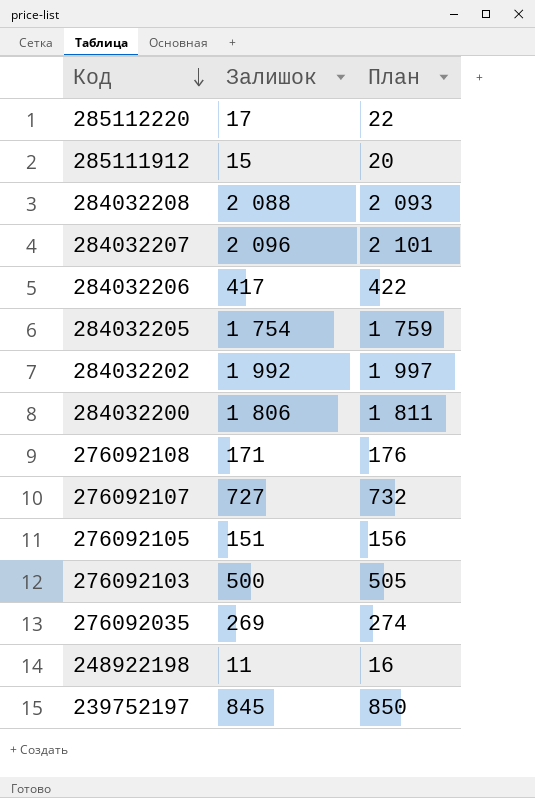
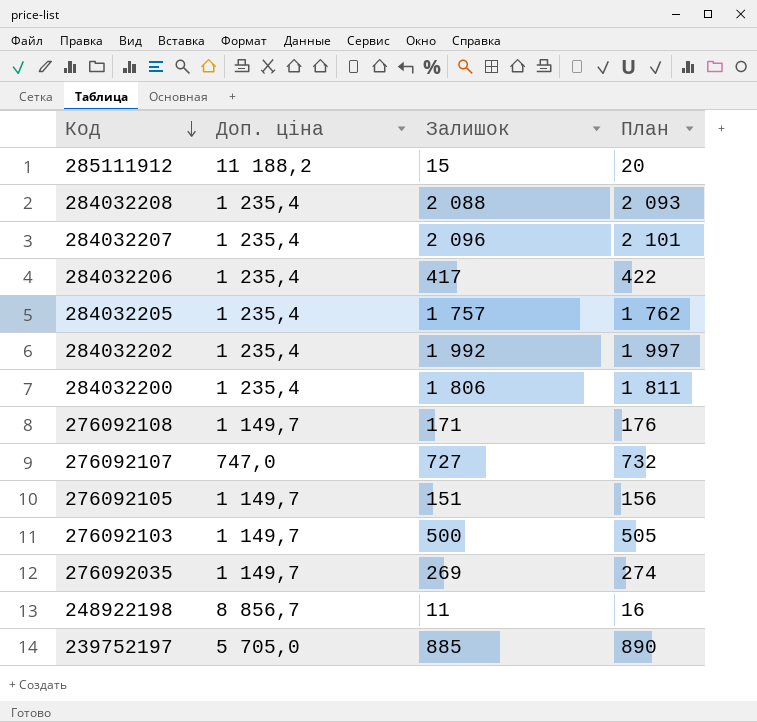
column Доп. ціна | position: none -> 2
row 285112220: 17 | 22 -> none
284032205 | Залишок: 1 754 -> 1 757
284032205 | План: 1 759 -> 1 762
239752197 | Залишок: 845 -> 885
239752197 | План: 850 -> 890

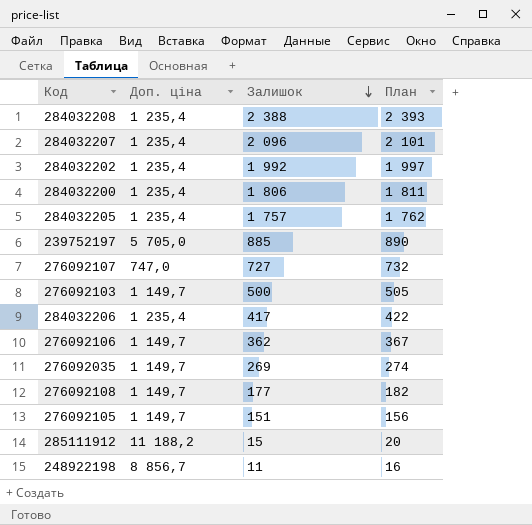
row order: Код descending -> Залишок descending
284032208 | Залишок: 2 088 -> 2 388
284032208 | План: 2 093 -> 2 393
row 276092106: none -> 1 149,7 | 362 | 367
276092108 | Залишок: 171 -> 177
276092108 | План: 176 -> 182

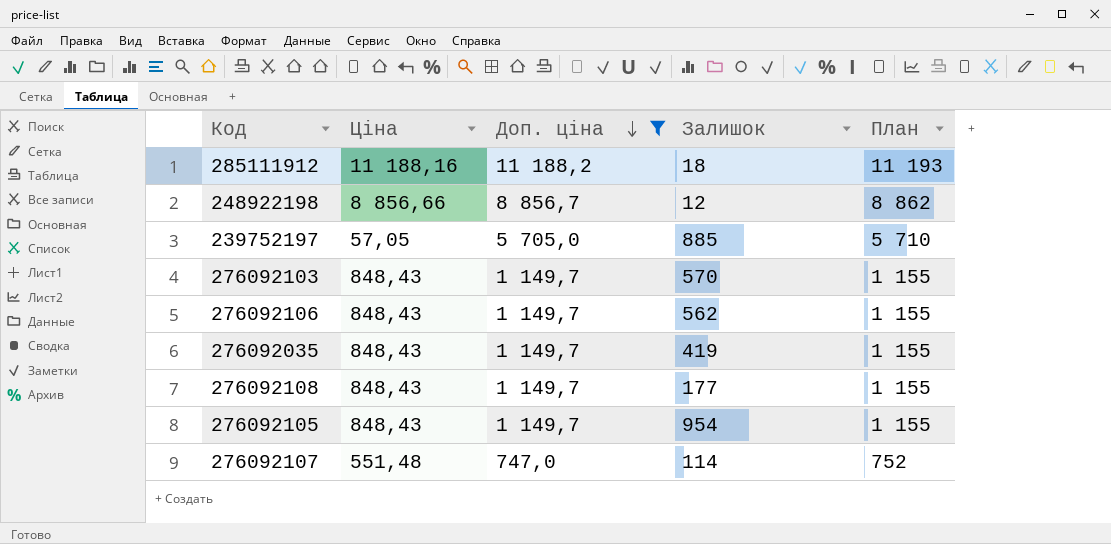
filter: none -> Доп. ціна != 1 235,4
row order: Залишок descending -> Доп. ціна descending
column Ціна | position: none -> 2
column План | formula: [Залишок] + 5 -> [Доп. ціна] + 5
285111912 | Залишок: 15 -> 18
248922198 | Залишок: 11 -> 12
276092103 | Залишок: 500 -> 570
276092106 | Залишок: 362 -> 562
276092035 | Залишок: 269 -> 419
276092105 | Залишок: 151 -> 954
276092107 | Залишок: 727 -> 114

